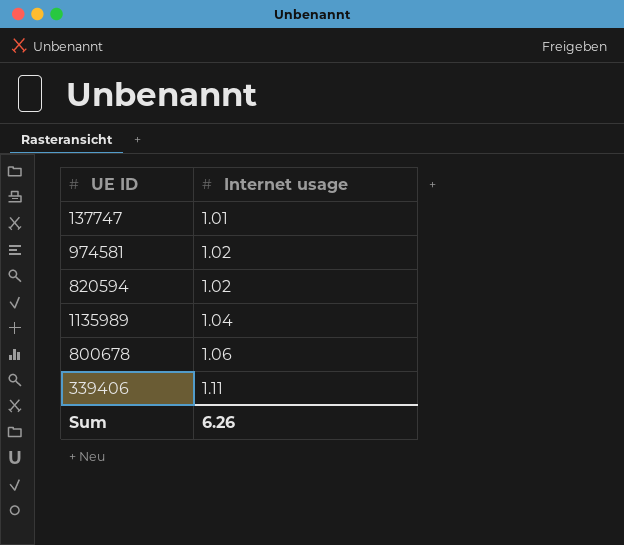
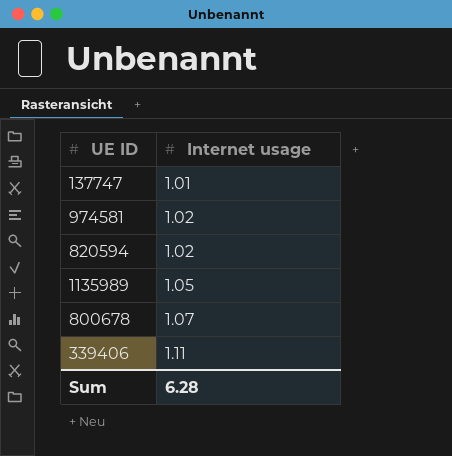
1135989 | Internet usage: 1.04 -> 1.05
800678 | Internet usage: 1.06 -> 1.07
Sum | Internet usage: 6.26 -> 6.28

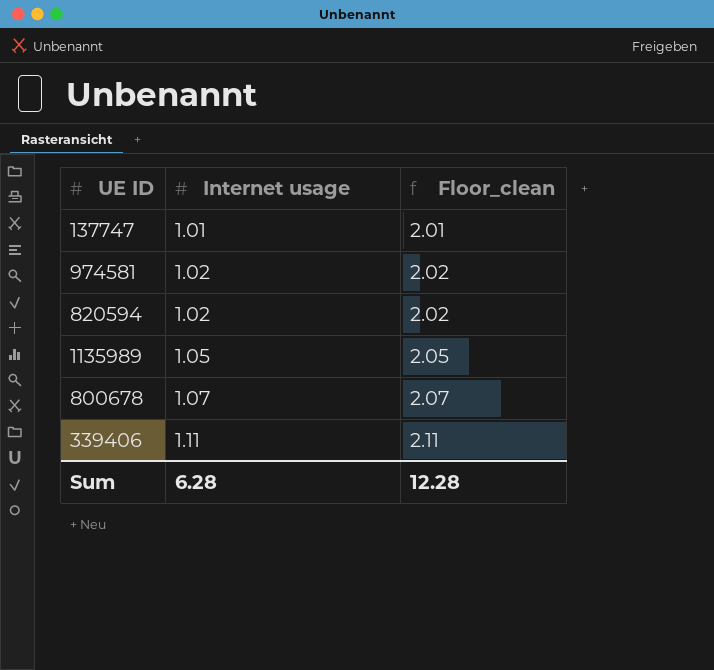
column Floor_clean | formula: none -> [Internet usage] + 1

